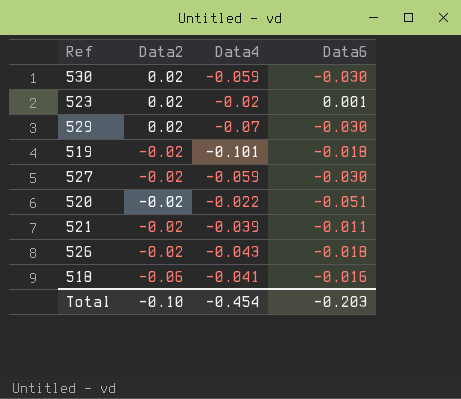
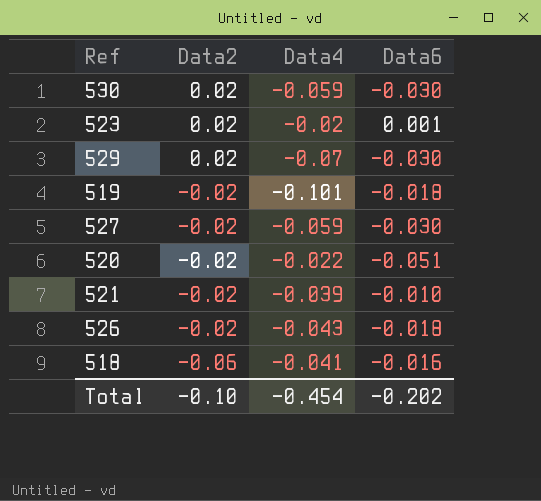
521 | Data6: -0.011 -> -0.010
Total | Data6: -0.203 -> -0.202

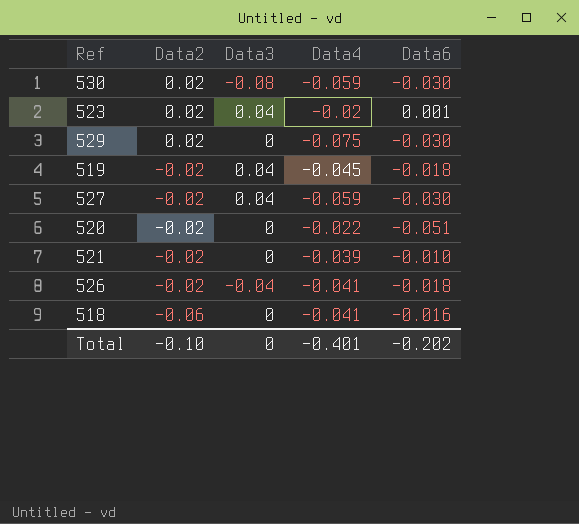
column Data3 | position: none -> 3
529 | Data4: -0.07 -> -0.075
519 | Data4: -0.101 -> -0.045
526 | Data4: -0.043 -> -0.041
Total | Data4: -0.454 -> -0.401

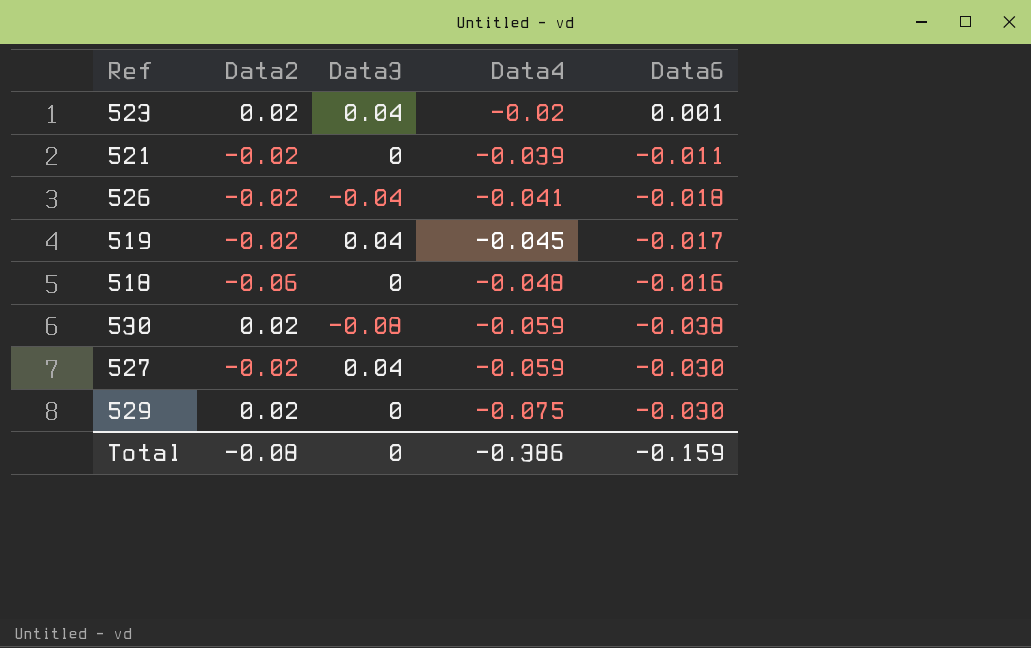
row order: Data2 descending -> Data4 descending
row 520: -0.02 | 0 | -0.022 | -0.051 -> none
521 | Data6: -0.010 -> -0.011
519 | Data6: -0.018 -> -0.017
518 | Data4: -0.041 -> -0.048
530 | Data6: -0.030 -> -0.038
Total | Data2: -0.10 -> -0.08
Total | Data4: -0.401 -> -0.386
Total | Data6: -0.202 -> -0.159

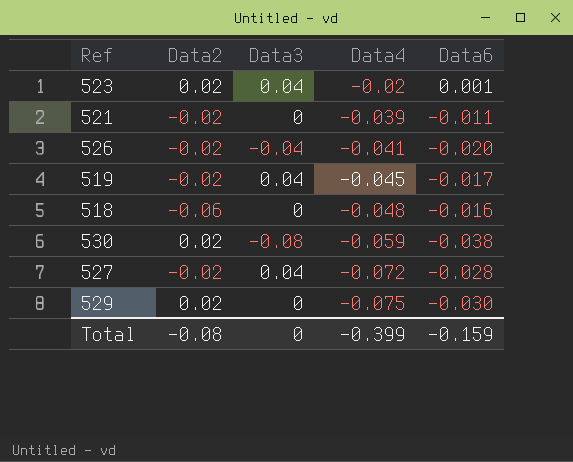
526 | Data6: -0.018 -> -0.020
527 | Data4: -0.059 -> -0.072
527 | Data6: -0.030 -> -0.028
Total | Data4: -0.386 -> -0.399

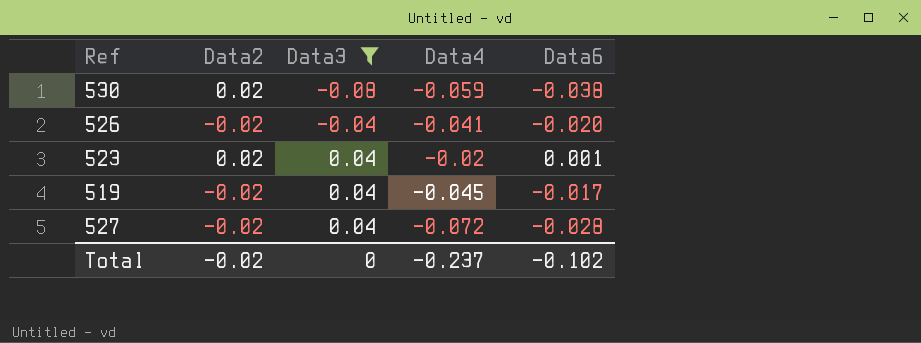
filter: none -> Data3 != 0
row order: Data4 descending -> Data3 ascending
Total | Data2: -0.08 -> -0.02
Total | Data4: -0.399 -> -0.237
Total | Data6: -0.159 -> -0.102

